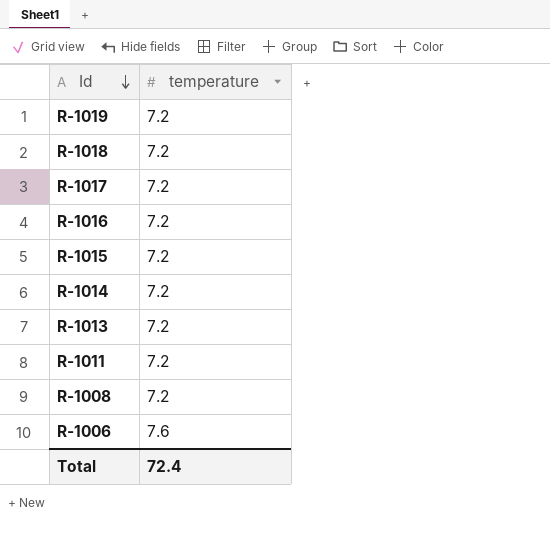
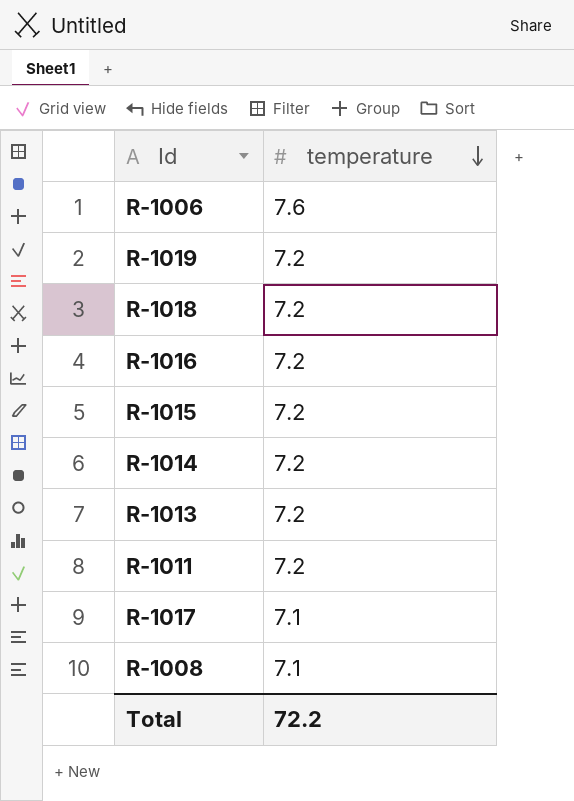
row order: Id descending -> temperature descending
R-1017 | temperature: 7.2 -> 7.1
R-1008 | temperature: 7.2 -> 7.1
Total | temperature: 72.4 -> 72.2

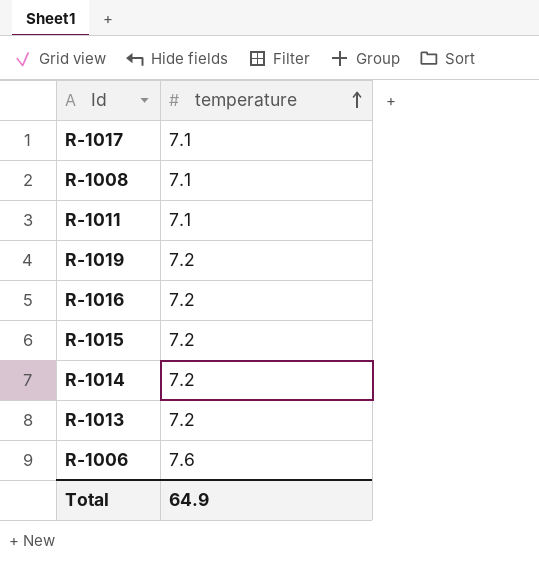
row order: temperature descending -> temperature ascending
row R-1018: 7.2 -> none
R-1011 | temperature: 7.2 -> 7.1
Total | temperature: 72.2 -> 64.9

